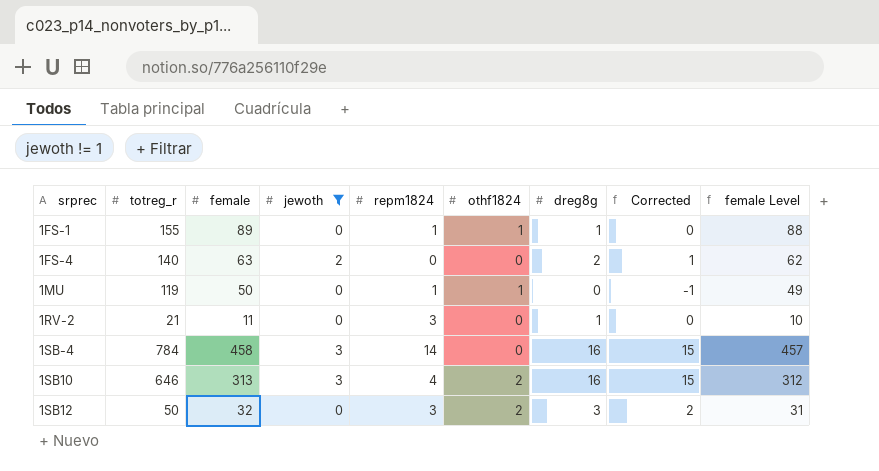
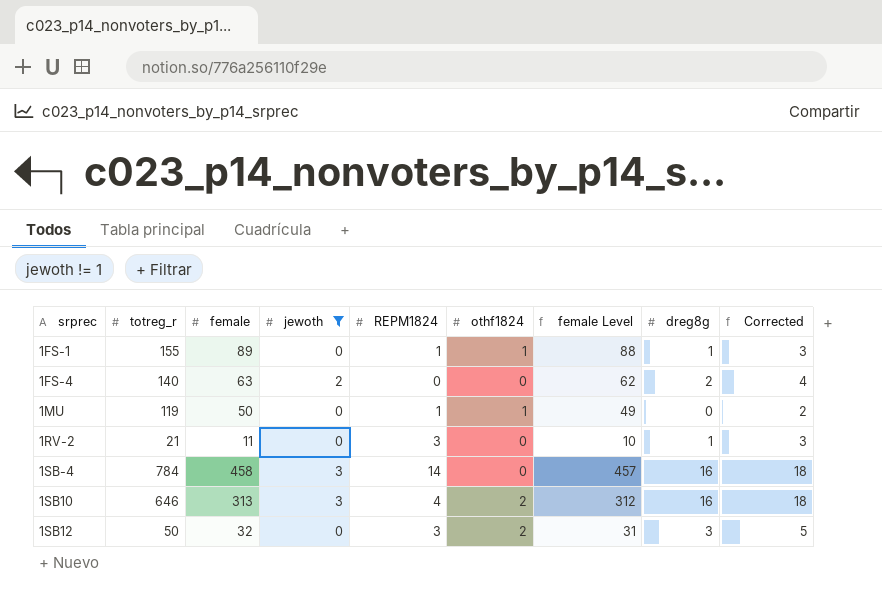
column name: repm1824 -> REPM1824
column female Level | position: 9 -> 7
column Corrected | formula: [dreg8g] - 1 -> [dreg8g] + 2

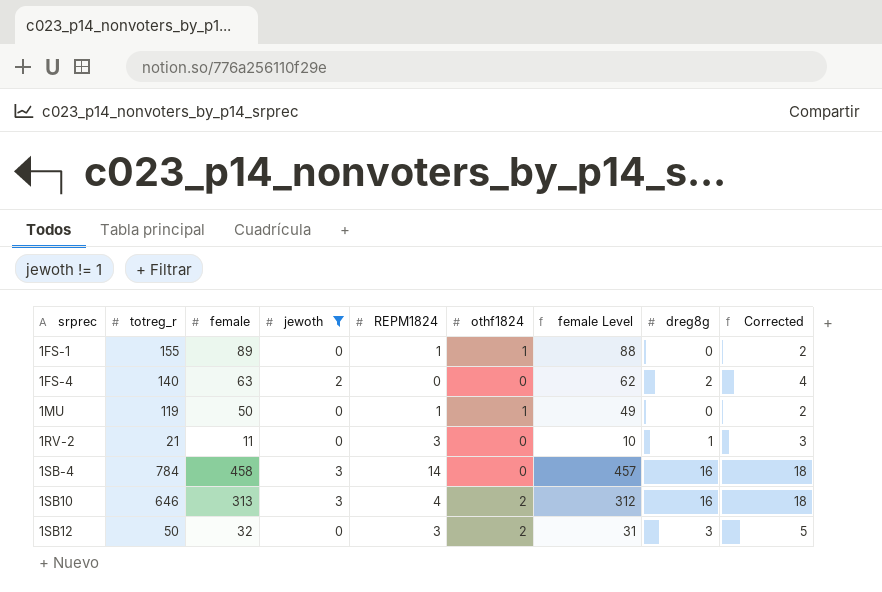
1FS-1 | dreg8g: 1 -> 0
1FS-1 | Corrected: 3 -> 2

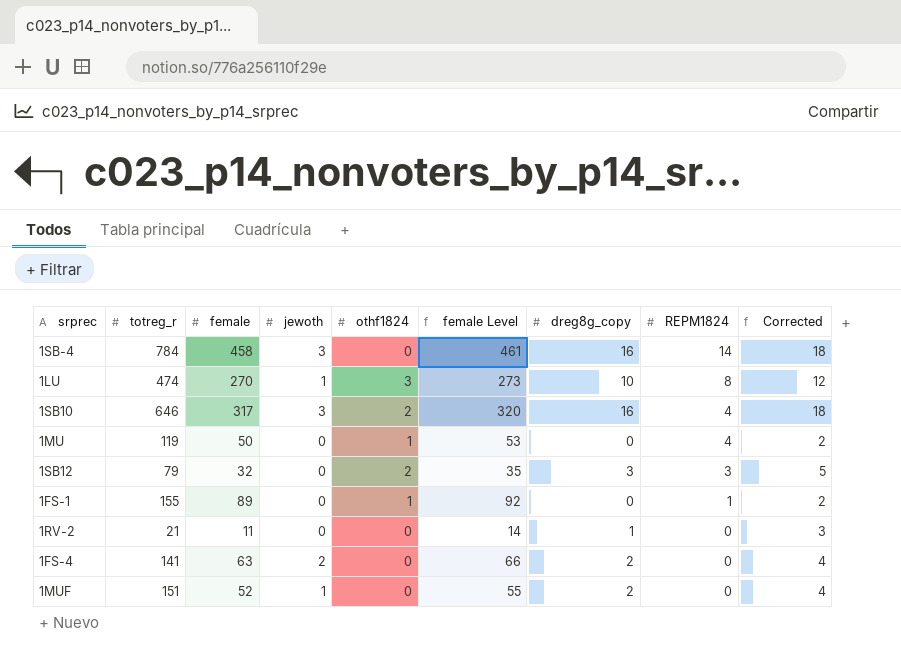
filter: jewoth != 1 -> none
row order: none -> REPM1824 descending
column female Level | formula: [female] - 1 -> [female] + 3
column name: dreg8g -> dreg8g_copy
column REPM1824 | position: 5 -> 8
1SB10 | female: 313 -> 317
1MU | REPM1824: 1 -> 4
1SB12 | totreg_r: 50 -> 79
1RV-2 | REPM1824: 3 -> 0
1FS-4 | totreg_r: 140 -> 141

